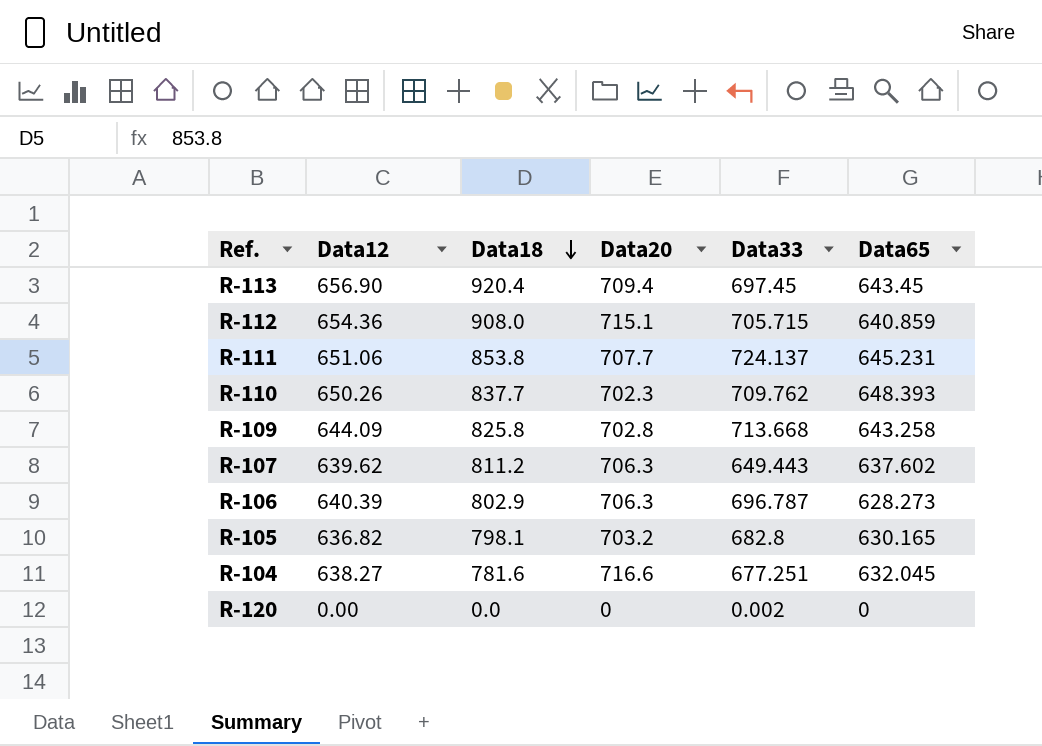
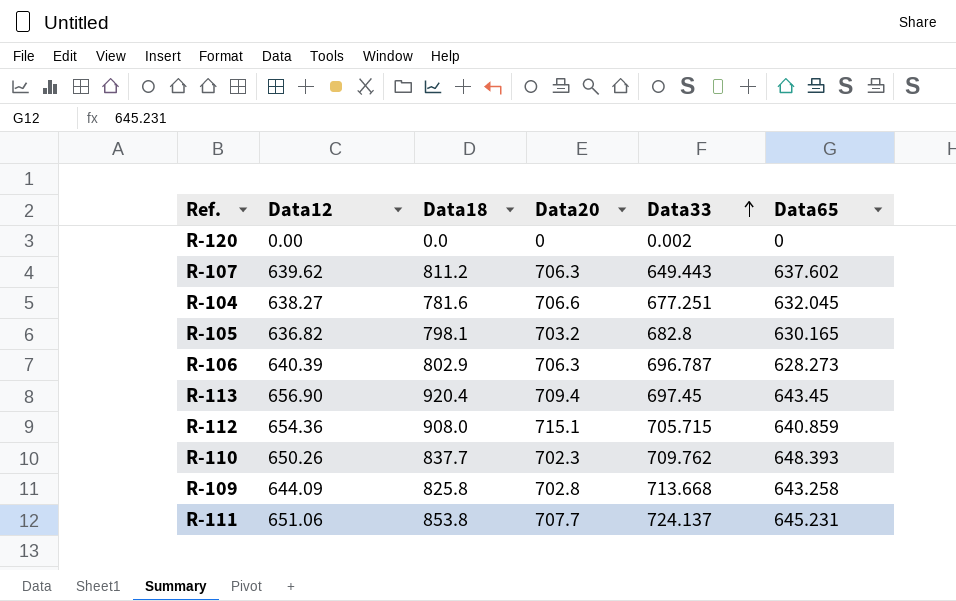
row order: Data18 descending -> Data33 ascending
R-104 | Data20: 716.6 -> 706.6

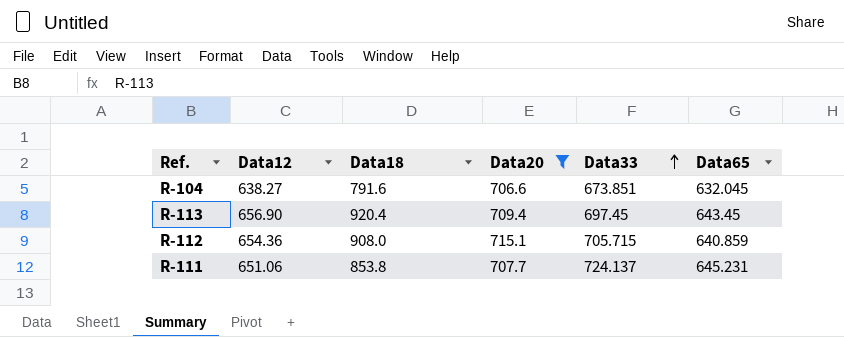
filter: none -> Data20 >= 706.6
R-104 | Data18: 781.6 -> 791.6
R-104 | Data33: 677.251 -> 673.851

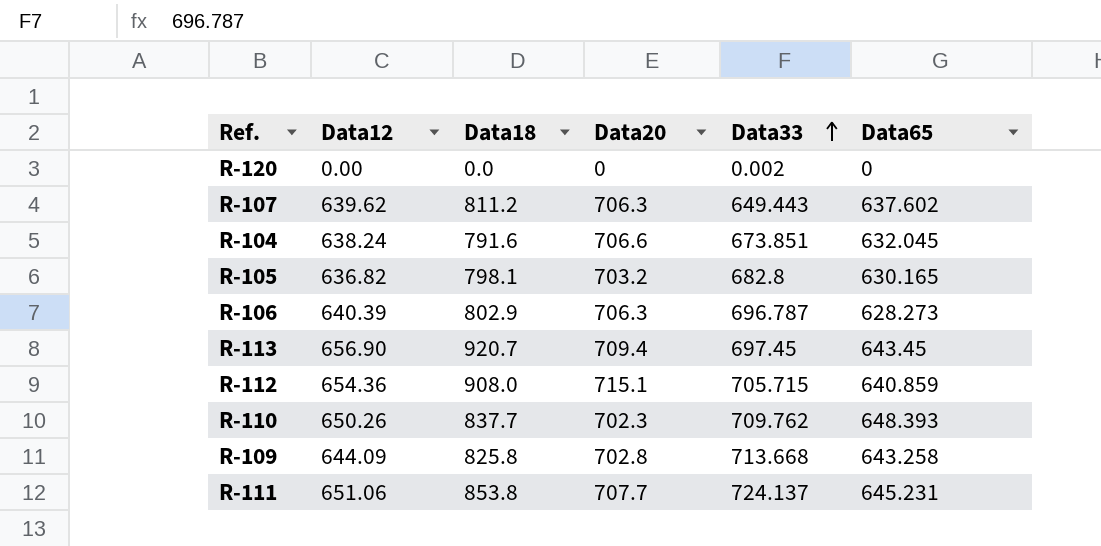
filter: Data20 >= 706.6 -> none
R-104 | Data12: 638.27 -> 638.24
R-113 | Data18: 920.4 -> 920.7

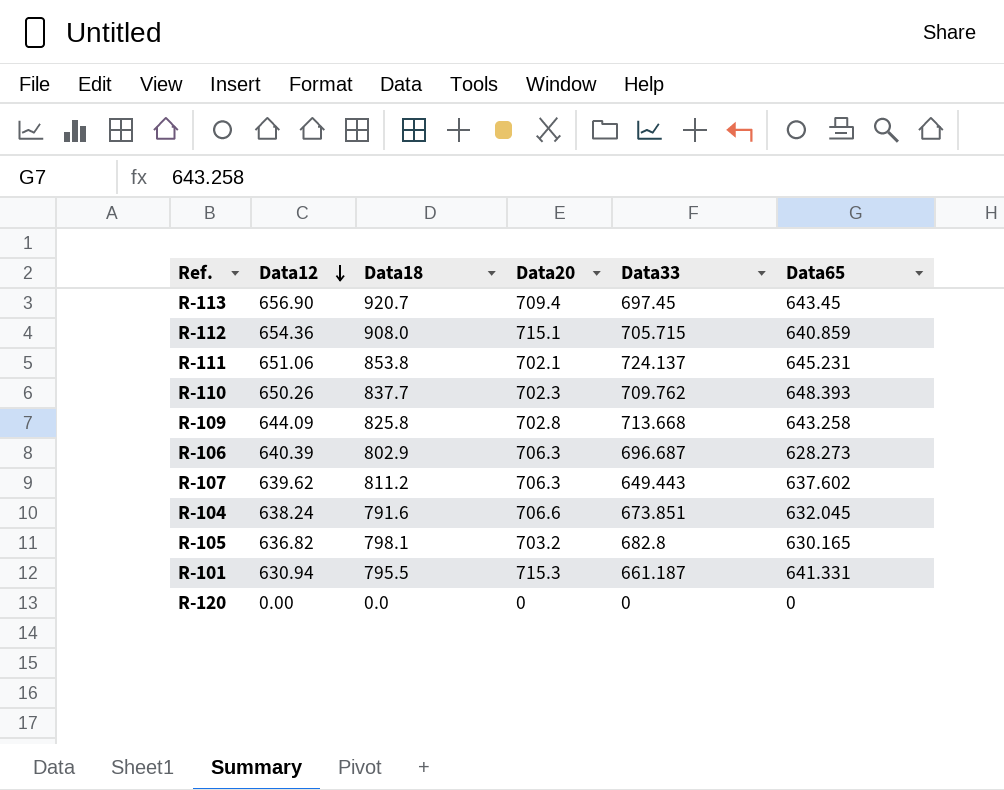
row order: Data33 ascending -> Data12 descending
R-111 | Data20: 707.7 -> 702.1
R-106 | Data33: 696.787 -> 696.687
row R-101: none -> 630.94 | 795.5 | 715.3 | 661.187 | 641.331
R-120 | Data33: 0.002 -> 0

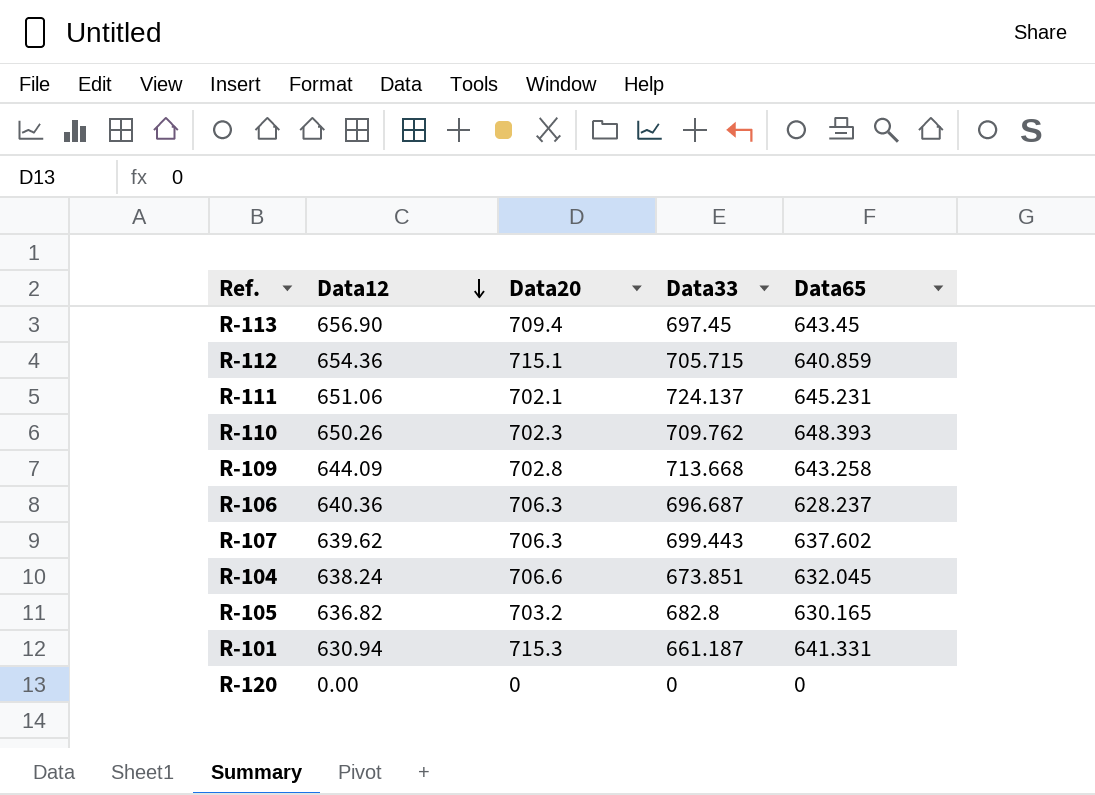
column Data18 | position: 3 -> none
R-106 | Data12: 640.39 -> 640.36
R-106 | Data65: 628.273 -> 628.237
R-107 | Data33: 649.443 -> 699.443

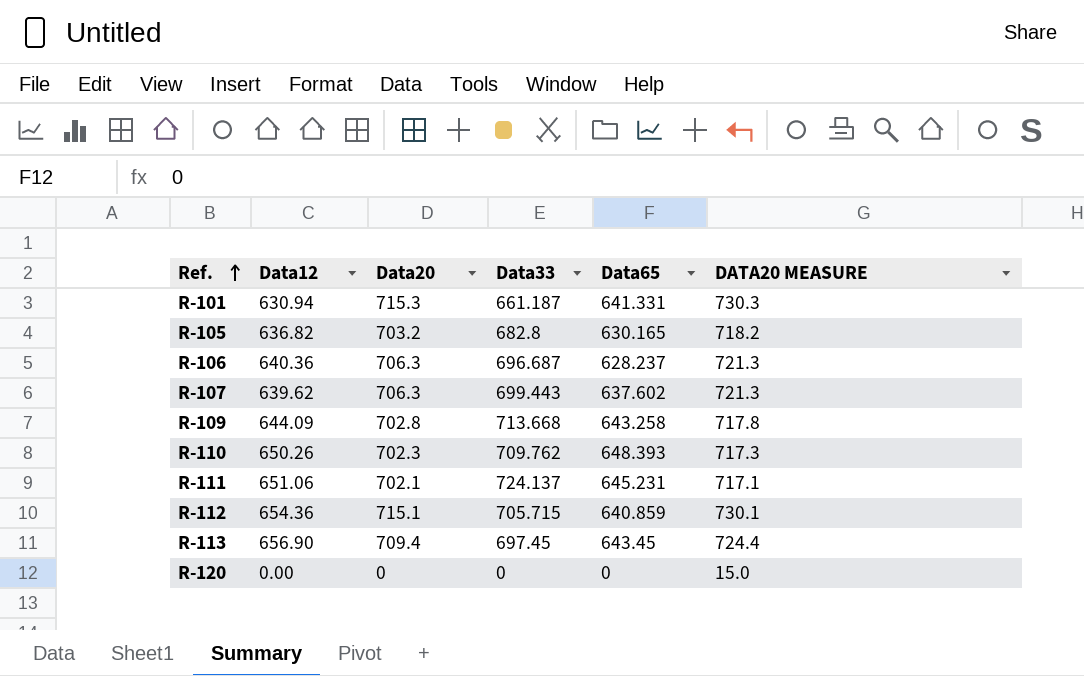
row order: Data12 descending -> Ref. ascending
column DATA20 MEASURE | formula: none -> [Data20] + 15
row R-104: 638.24 | 706.6 | 673.851 | 632.045 -> none

